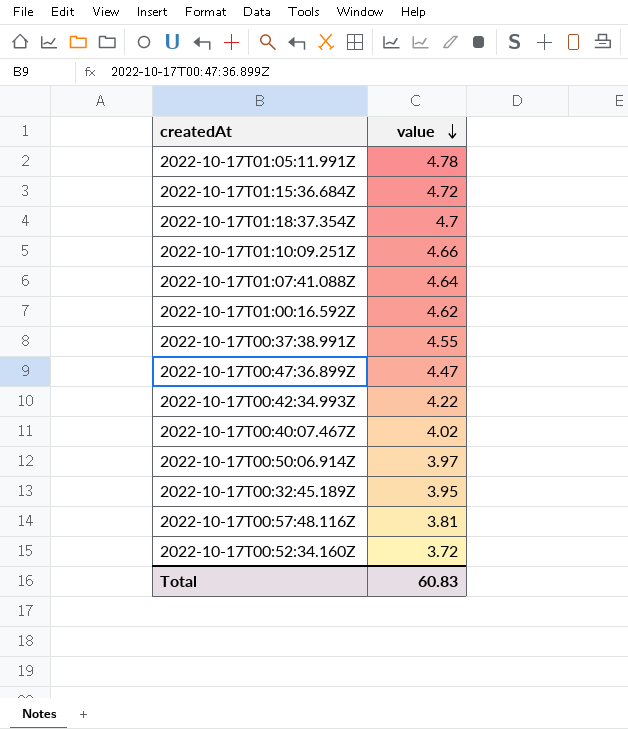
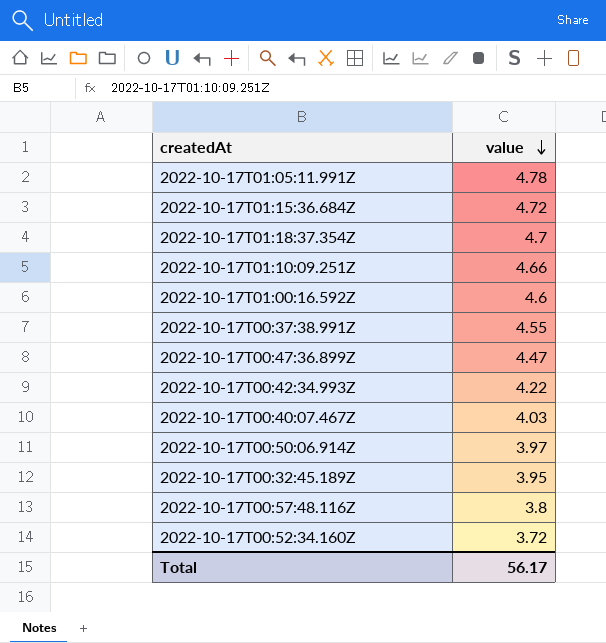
row 2022-10-17T01:07:41.088Z: 4.64 -> none
2022-10-17T01:00:16.592Z | value: 4.62 -> 4.6
2022-10-17T00:40:07.467Z | value: 4.02 -> 4.03
2022-10-17T00:57:48.116Z | value: 3.81 -> 3.8
Total | value: 60.83 -> 56.17

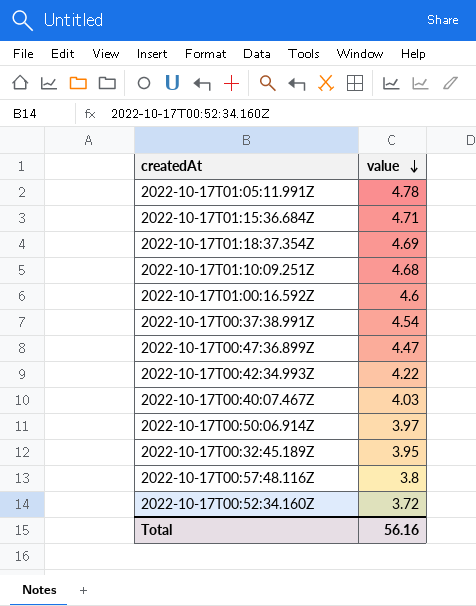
2022-10-17T01:15:36.684Z | value: 4.72 -> 4.71
2022-10-17T01:18:37.354Z | value: 4.7 -> 4.69
2022-10-17T01:10:09.251Z | value: 4.66 -> 4.68
2022-10-17T00:37:38.991Z | value: 4.55 -> 4.54
Total | value: 56.17 -> 56.16

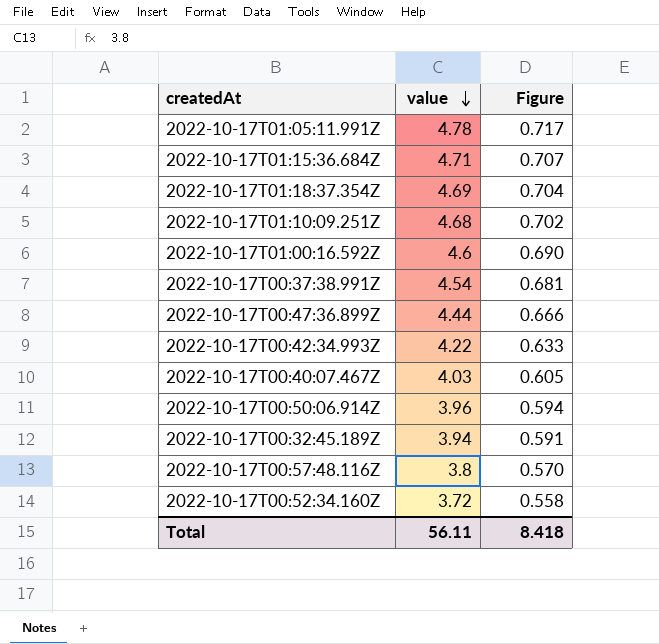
column Figure | formula: none -> [value] * 0.15
2022-10-17T00:47:36.899Z | value: 4.47 -> 4.44
2022-10-17T00:50:06.914Z | value: 3.97 -> 3.96
2022-10-17T00:32:45.189Z | value: 3.95 -> 3.94
Total | value: 56.16 -> 56.11

